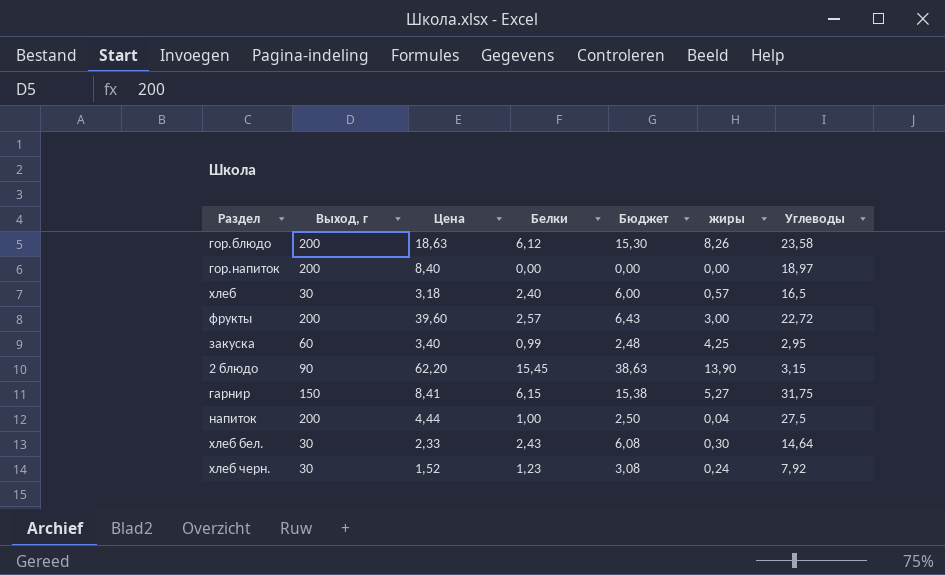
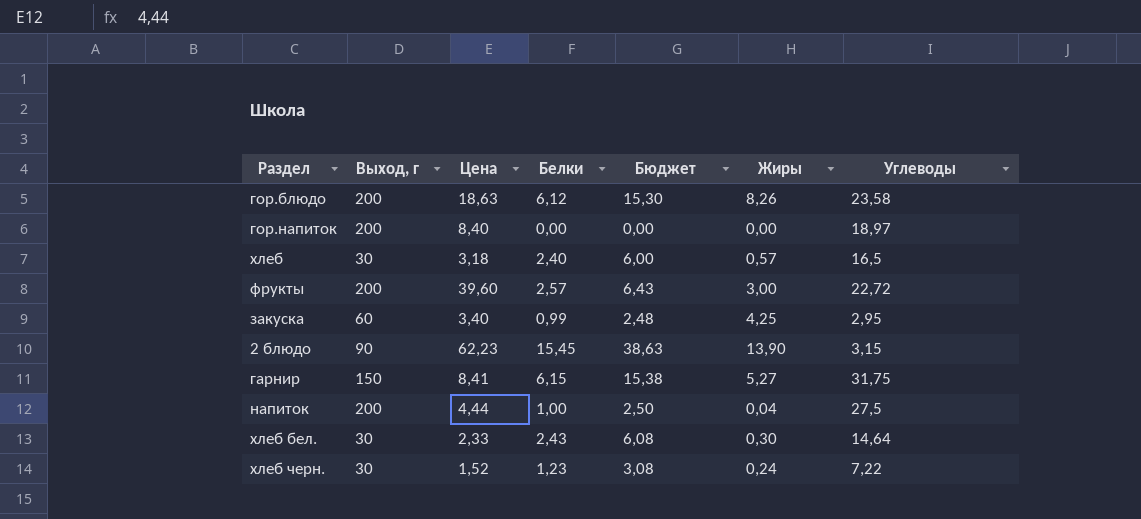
column name: жиры -> Жиры
2 блюдо | Цена: 62,20 -> 62,23
хлеб черн. | Углеводы: 7,92 -> 7,22

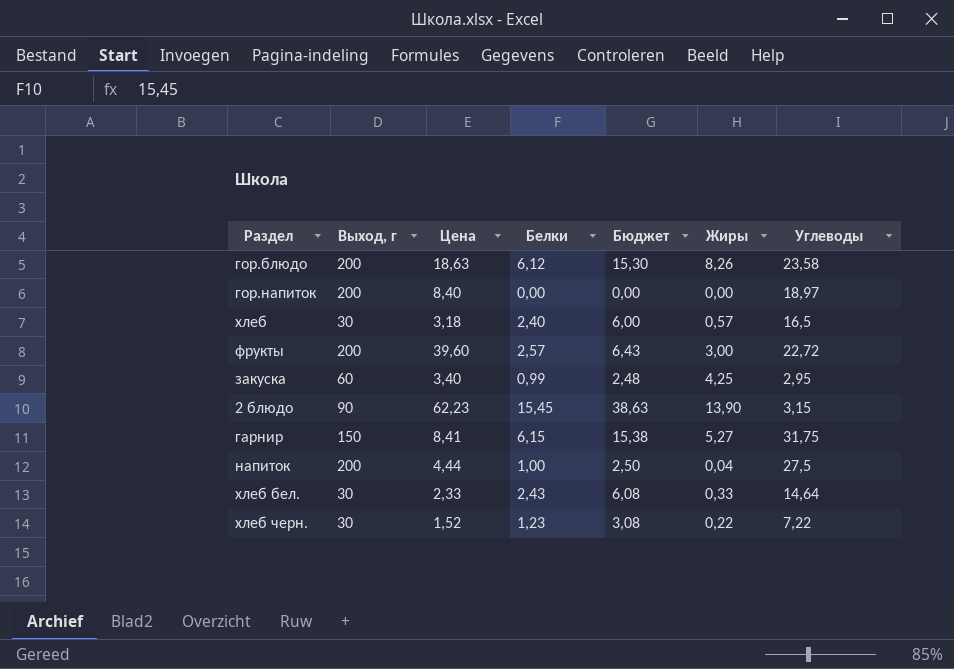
хлеб бел. | Жиры: 0,30 -> 0,33
хлеб черн. | Жиры: 0,24 -> 0,22

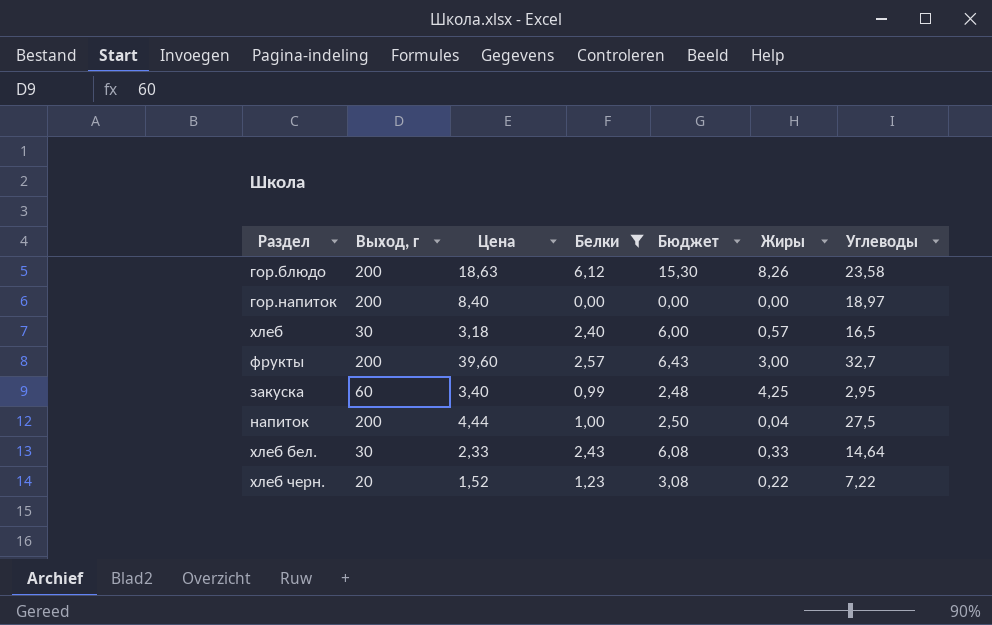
filter: none -> Белки <= 6,12
фрукты | Углеводы: 22,72 -> 32,7
хлеб черн. | Выход, г: 30 -> 20

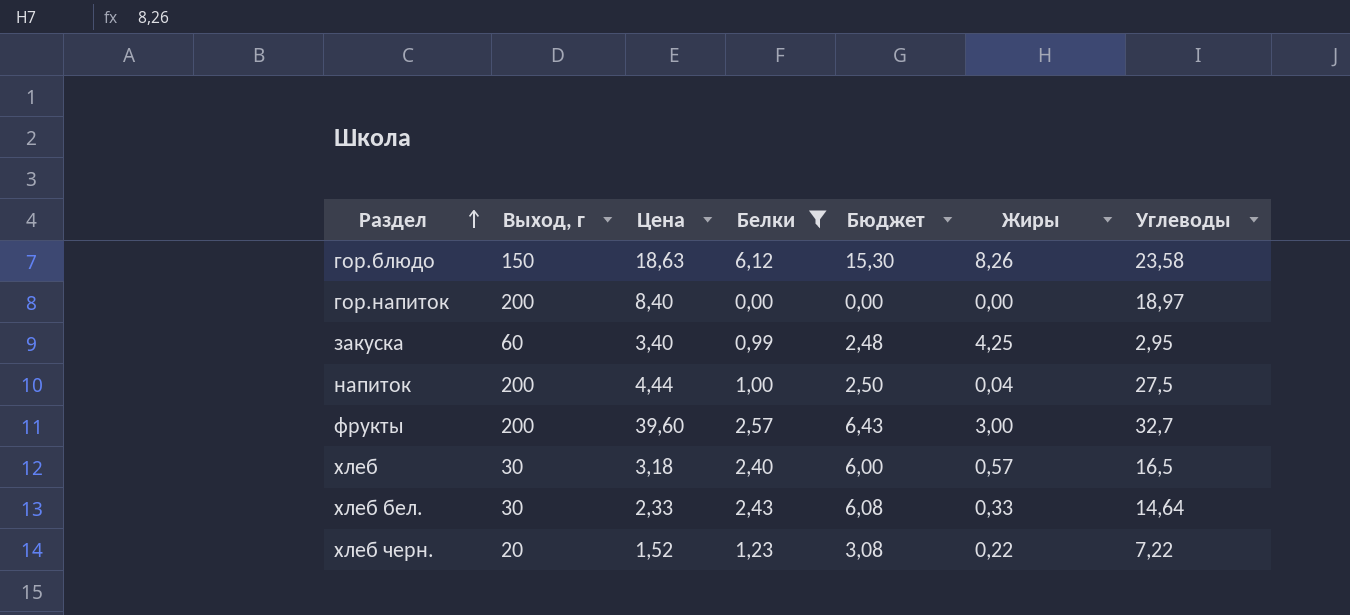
row order: none -> Раздел ascending
гор.блюдо | Выход, г: 200 -> 150

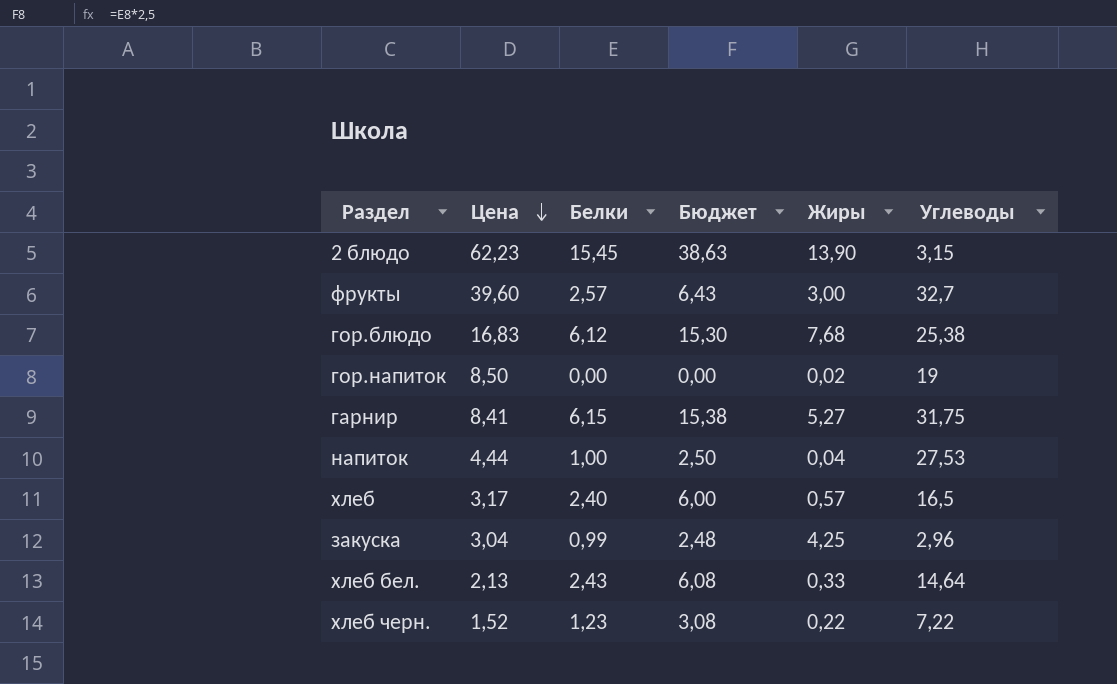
filter: Белки <= 6,12 -> none
row order: Раздел ascending -> Цена descending
column Выход, г | position: 2 -> none
гор.блюдо | Цена: 18,63 -> 16,83
гор.блюдо | Жиры: 8,26 -> 7,68
гор.блюдо | Углеводы: 23,58 -> 25,38
гор.напиток | Цена: 8,40 -> 8,50
гор.напиток | Жиры: 0,00 -> 0,02
гор.напиток | Углеводы: 18,97 -> 19
напиток | Углеводы: 27,5 -> 27,53
хлеб | Цена: 3,18 -> 3,17
закуска | Цена: 3,40 -> 3,04
закуска | Углеводы: 2,95 -> 2,96
хлеб бел. | Цена: 2,33 -> 2,13

